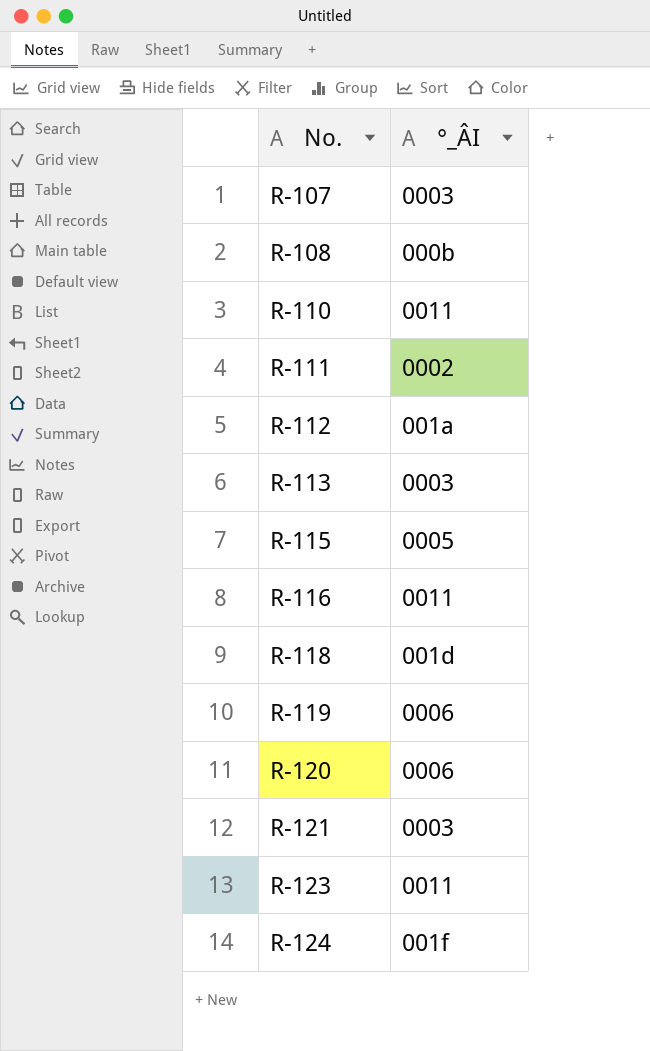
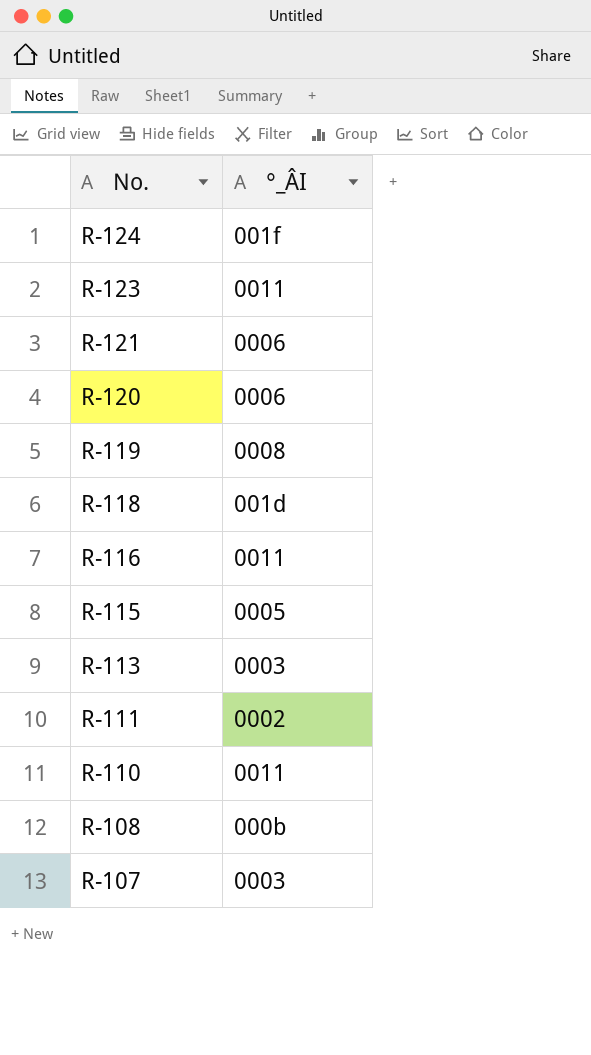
row order: No. ascending -> No. descending
row R-112: 001a -> none
R-121 | °_ÂI: 0003 -> 0006
R-119 | °_ÂI: 0006 -> 0008

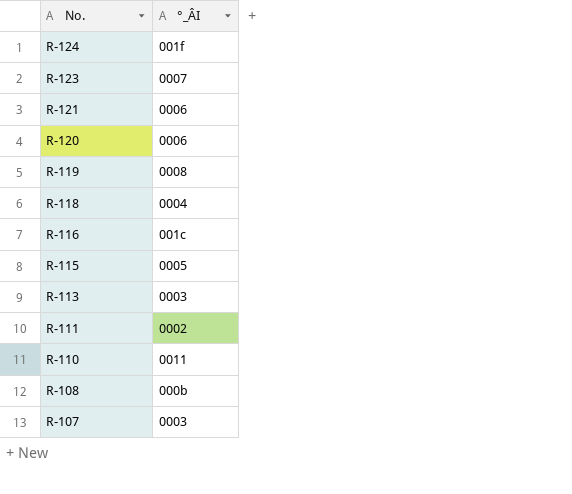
R-123 | °_ÂI: 0011 -> 0007
R-118 | °_ÂI: 001d -> 0004
R-116 | °_ÂI: 0011 -> 001c

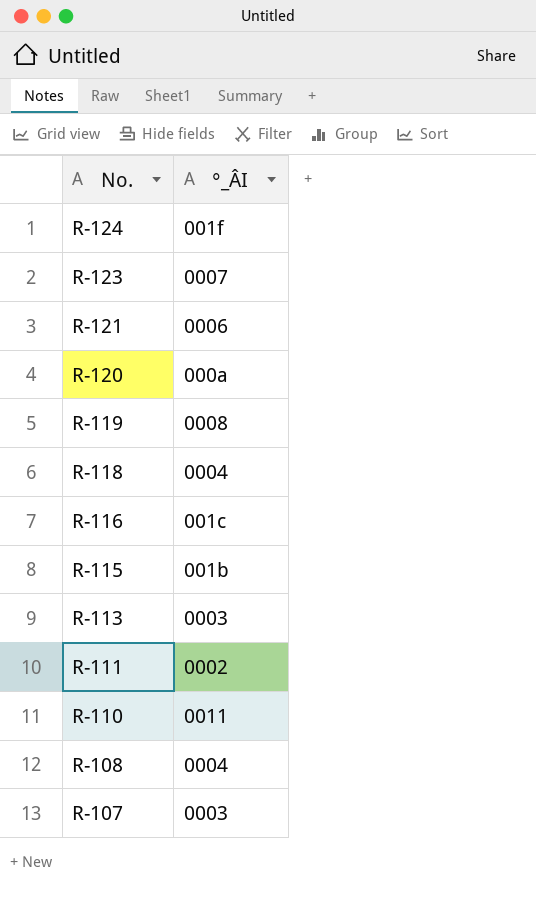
R-120 | °_ÂI: 0006 -> 000a
R-115 | °_ÂI: 0005 -> 001b
R-108 | °_ÂI: 000b -> 0004

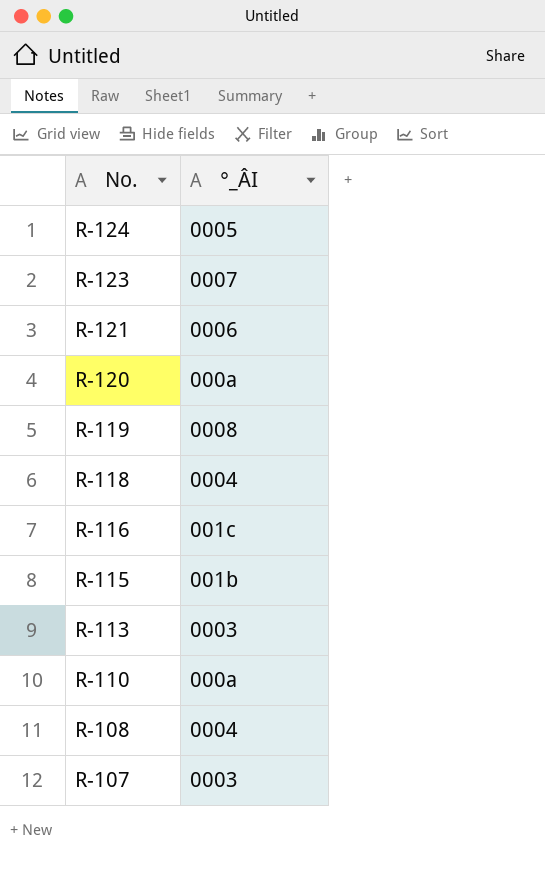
row R-111: 0002 -> none
R-124 | °_ÂI: 001f -> 0005
R-110 | °_ÂI: 0011 -> 000a

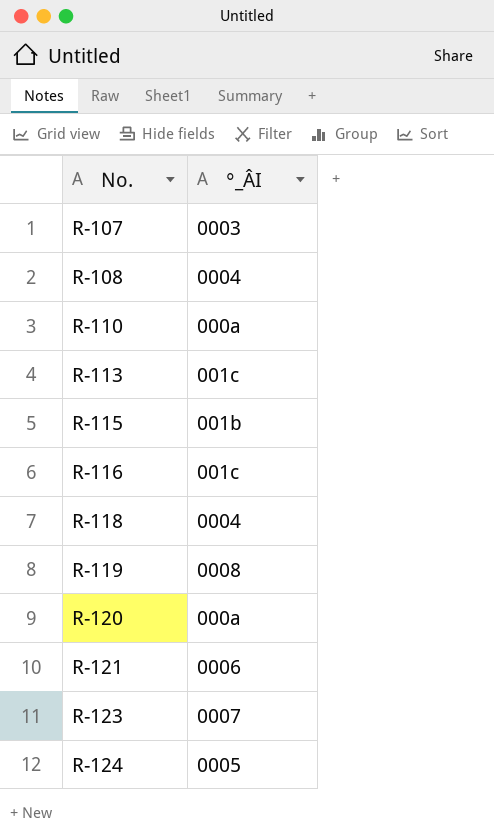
row order: No. descending -> No. ascending
R-113 | °_ÂI: 0003 -> 001c

